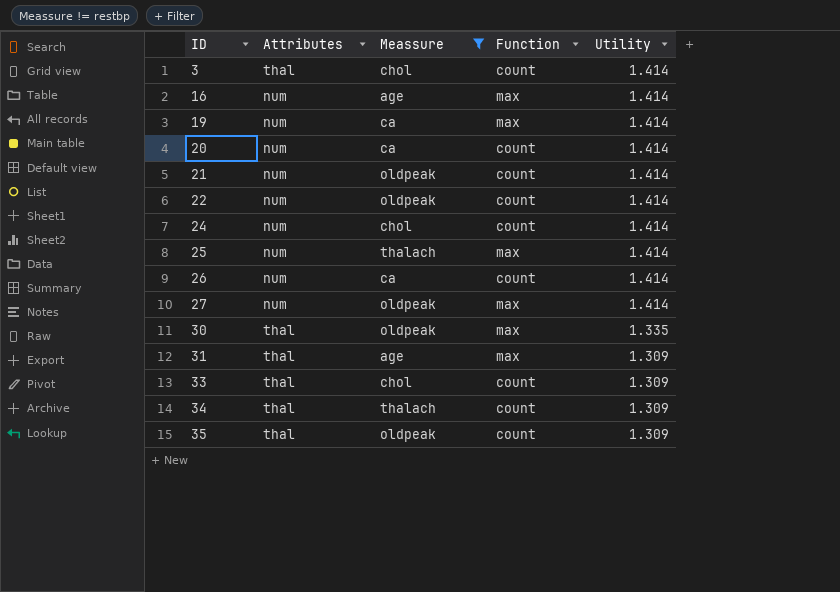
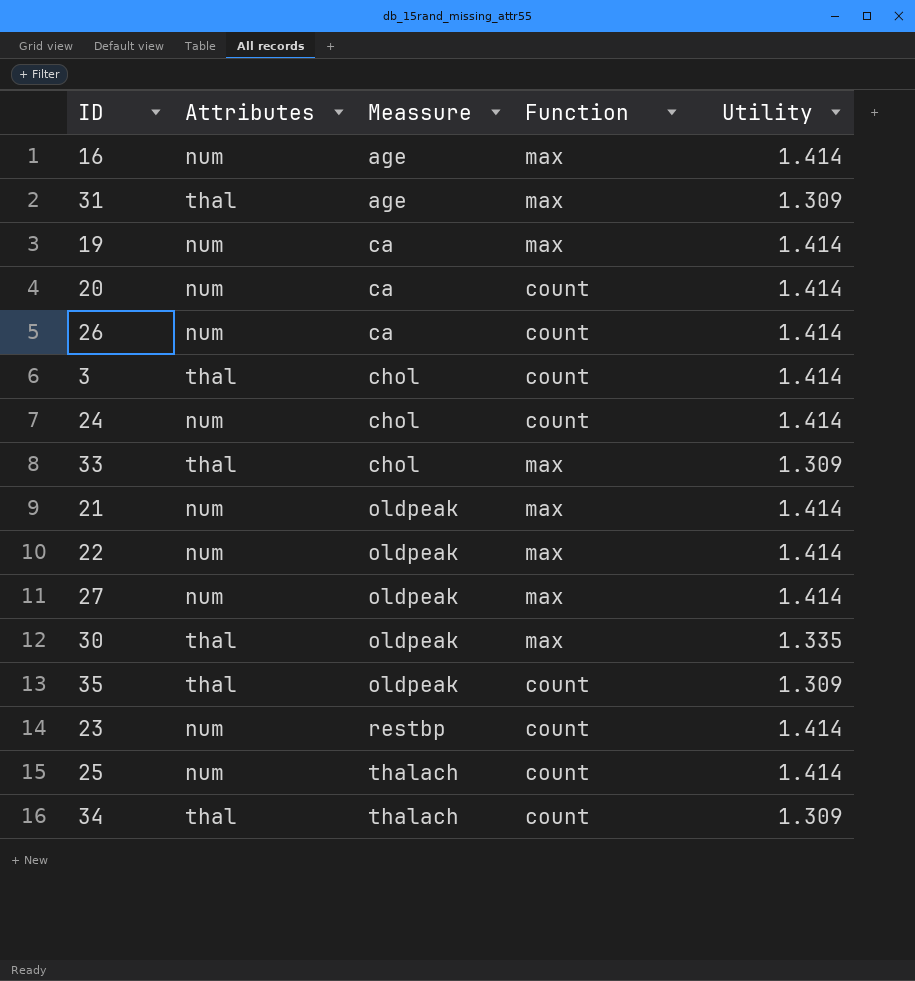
filter: Meassure != restbp -> none
row order: ID ascending -> Meassure ascending
33 | Function: count -> max
21 | Function: count -> max
22 | Function: count -> max
25 | Function: max -> count

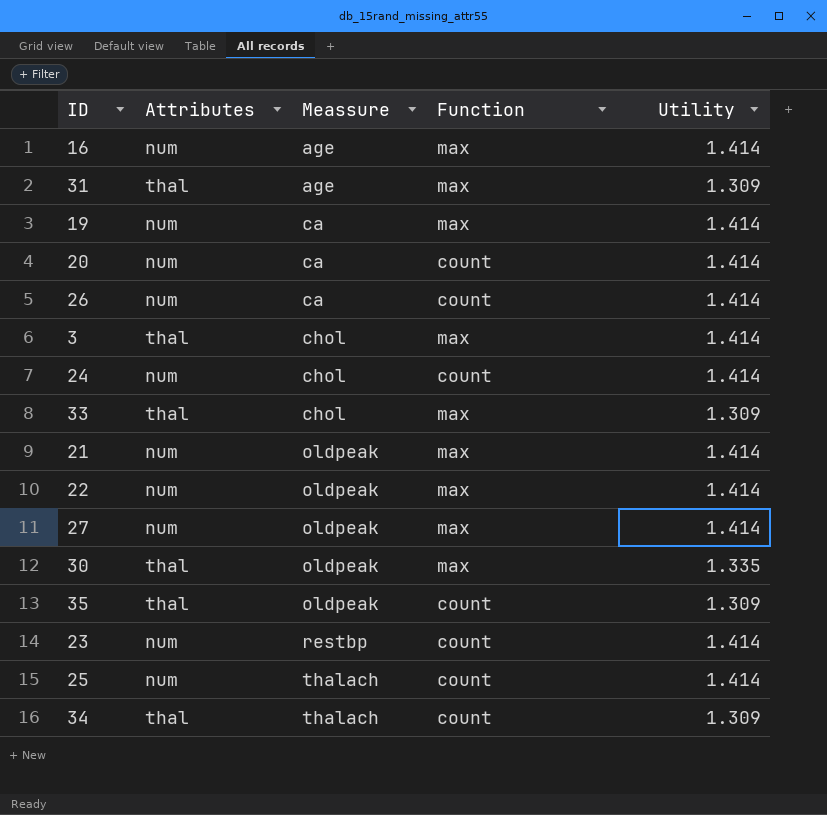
3 | Function: count -> max

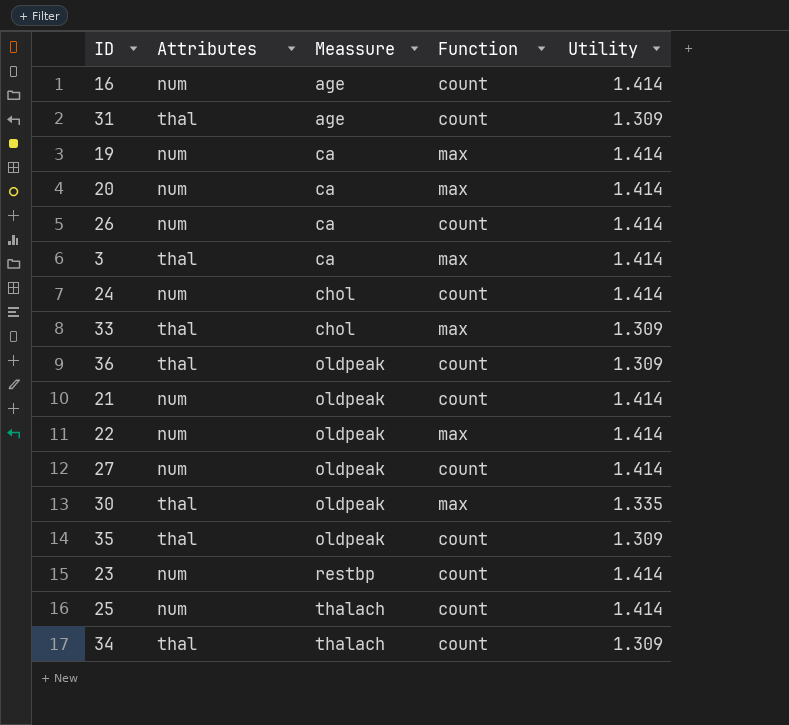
16 | Function: max -> count
31 | Function: max -> count
20 | Function: count -> max
3 | Meassure: chol -> ca
row 36: none -> thal | oldpeak | count | 1.309
21 | Function: max -> count
27 | Function: max -> count

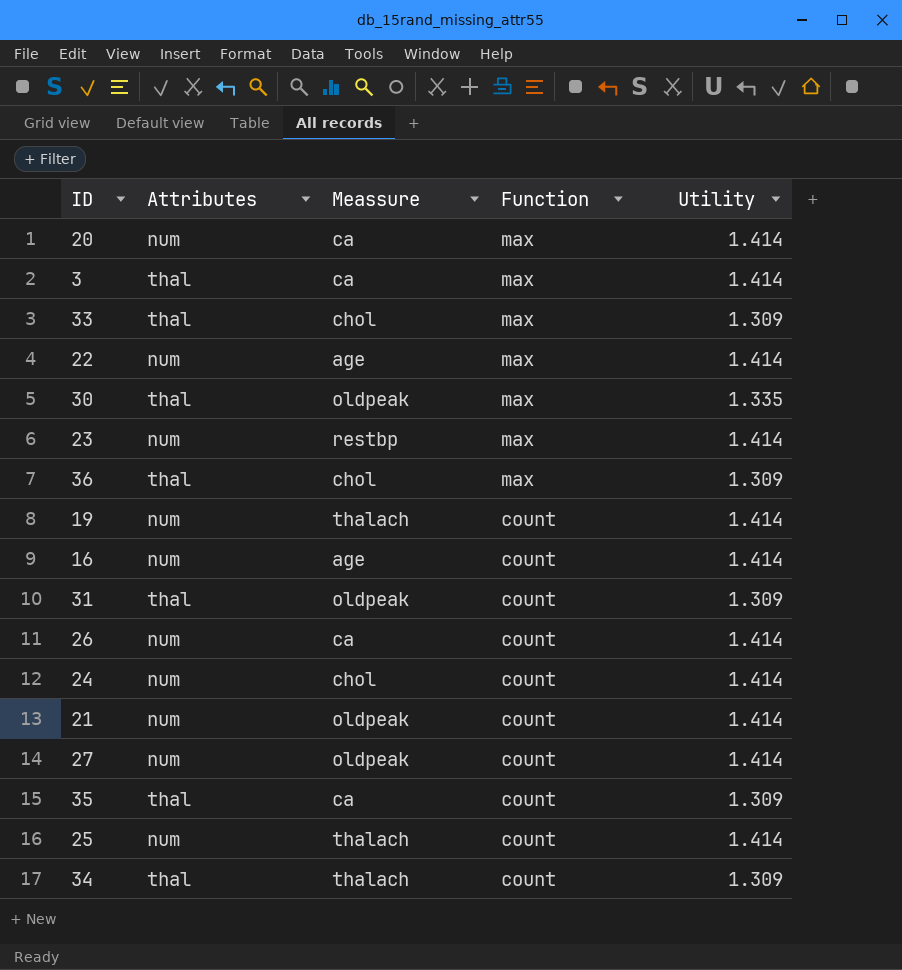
row order: Meassure ascending -> Function descending
22 | Meassure: oldpeak -> age
23 | Function: count -> max
36 | Meassure: oldpeak -> chol
36 | Function: count -> max
19 | Meassure: ca -> thalach
19 | Function: max -> count
31 | Meassure: age -> oldpeak
35 | Meassure: oldpeak -> ca

